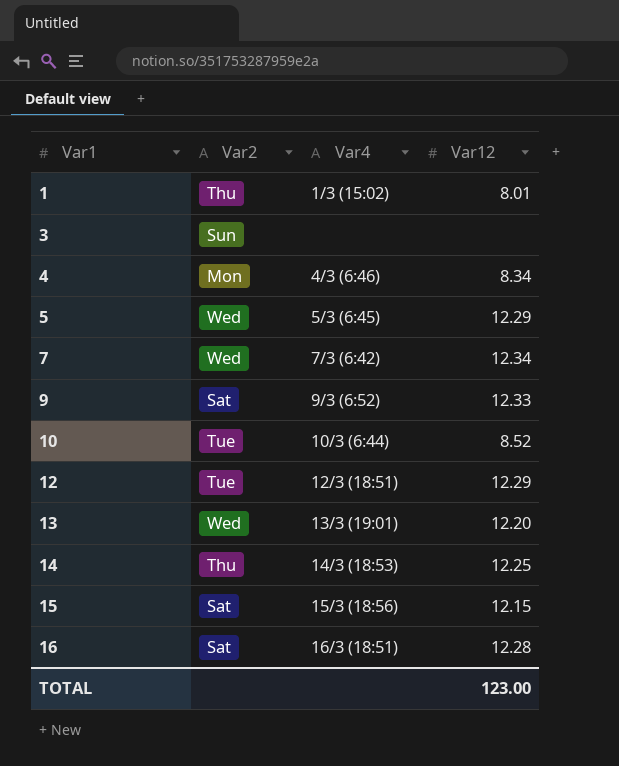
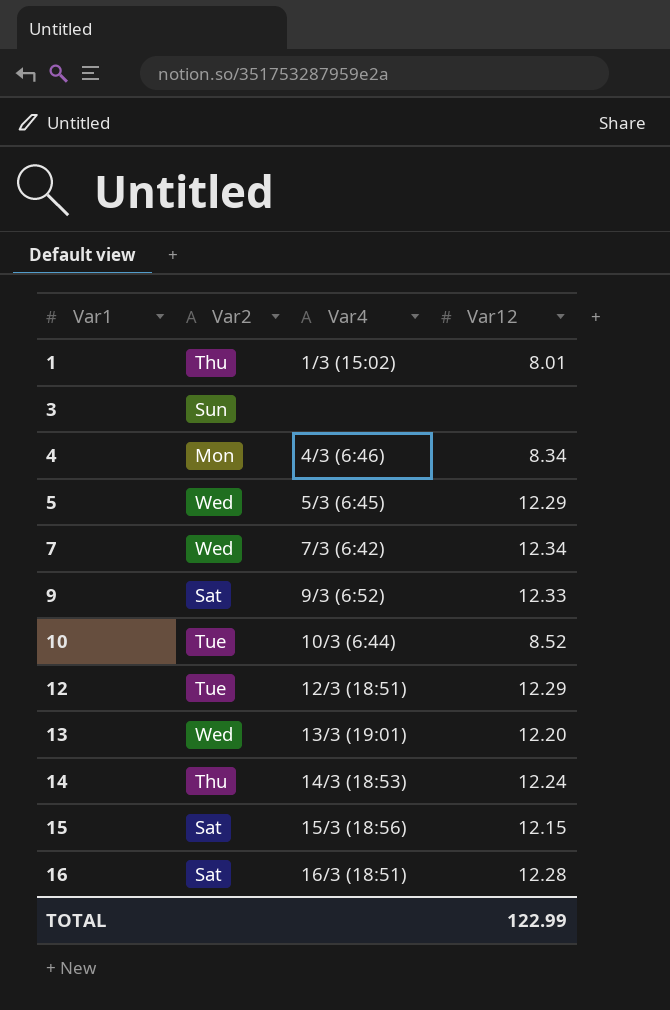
14 | Var12: 12.25 -> 12.24
TOTAL | Var12: 123.00 -> 122.99

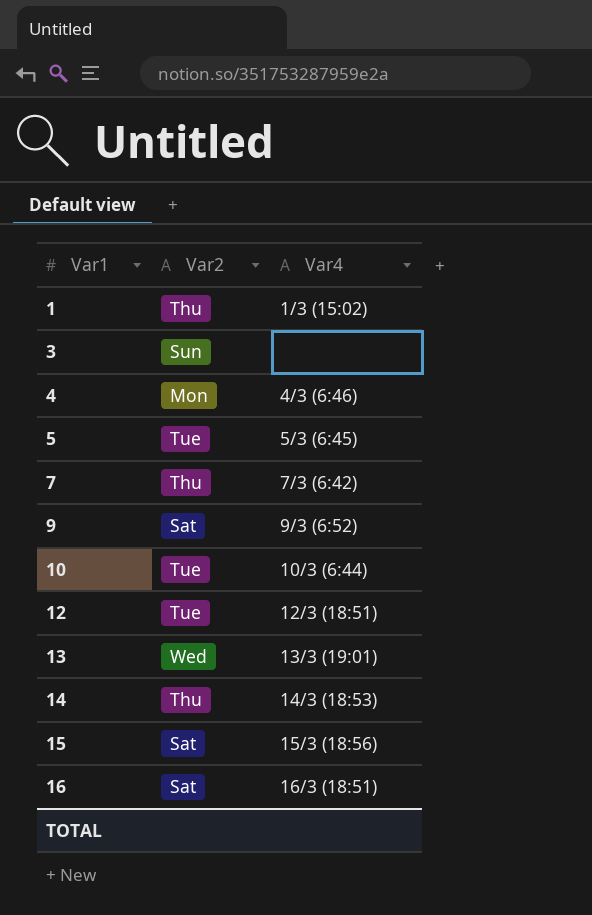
column Var12 | position: 4 -> none
5 | Var2: Wed -> Tue
7 | Var2: Wed -> Thu

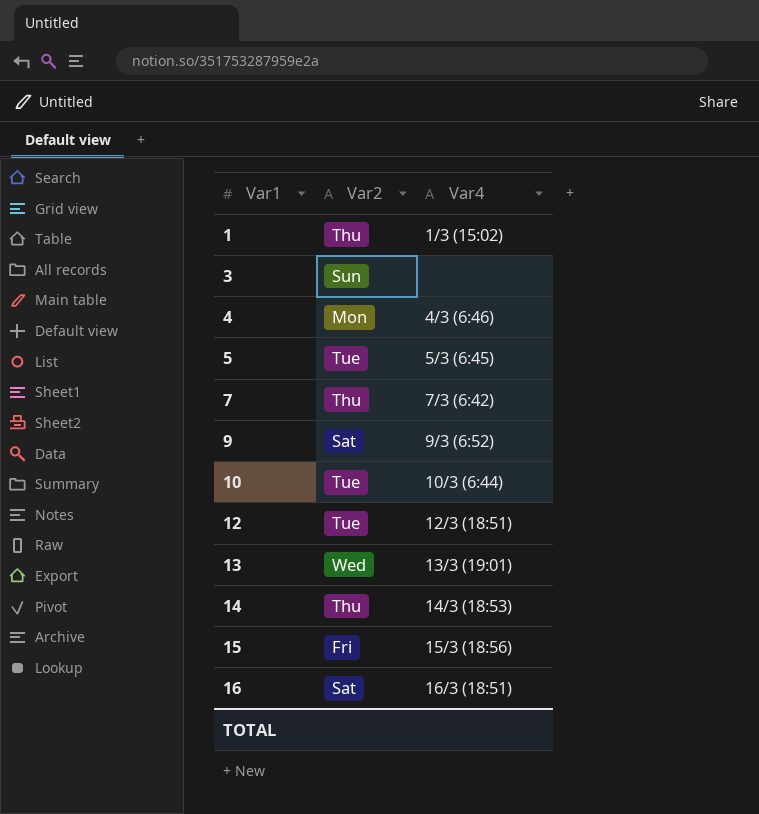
15 | Var2: Sat -> Fri

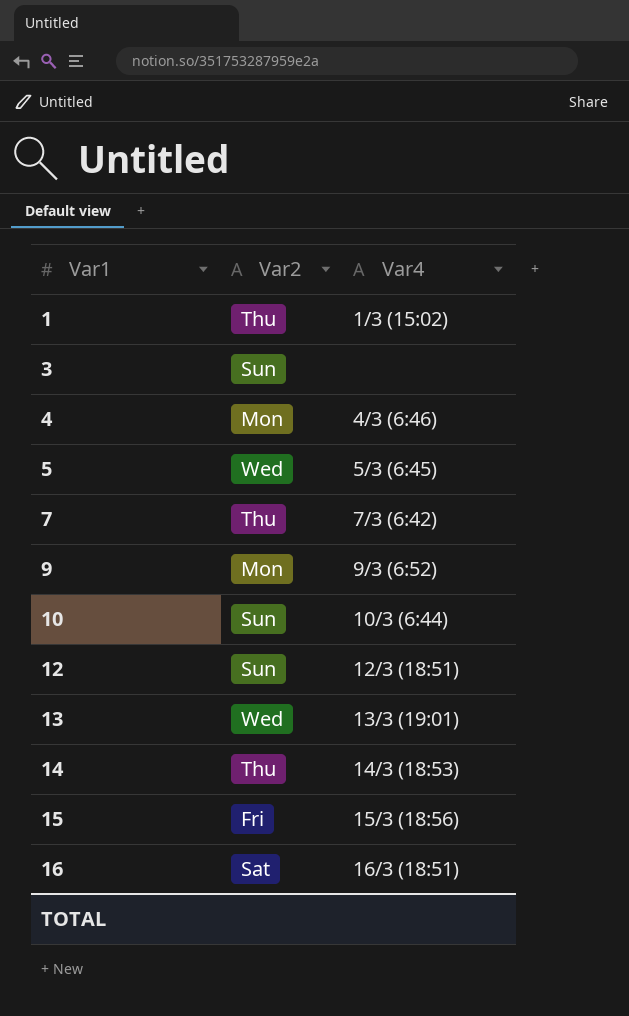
5 | Var2: Tue -> Wed
9 | Var2: Sat -> Mon
10 | Var2: Tue -> Sun
12 | Var2: Tue -> Sun

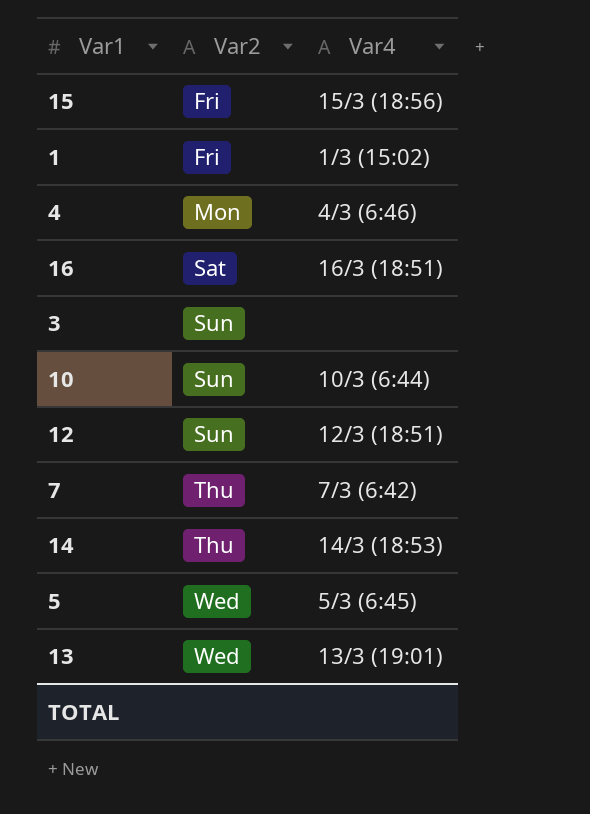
row order: Var1 ascending -> Var2 ascending
row 9: Mon | 9/3 (6:52) -> none
1 | Var2: Thu -> Fri

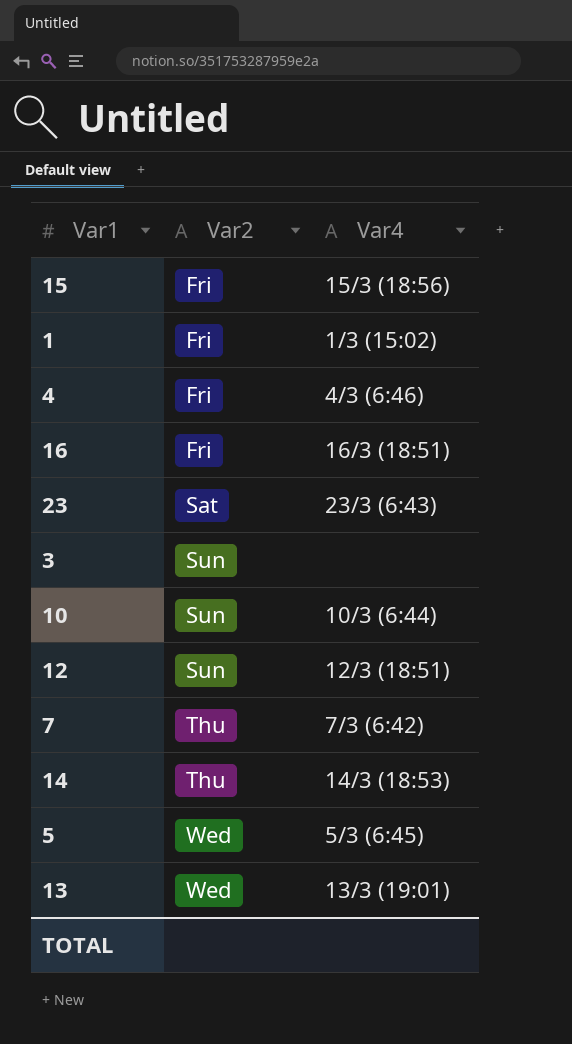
4 | Var2: Mon -> Fri
16 | Var2: Sat -> Fri
row 23: none -> Sat | 23/3 (6:43)

